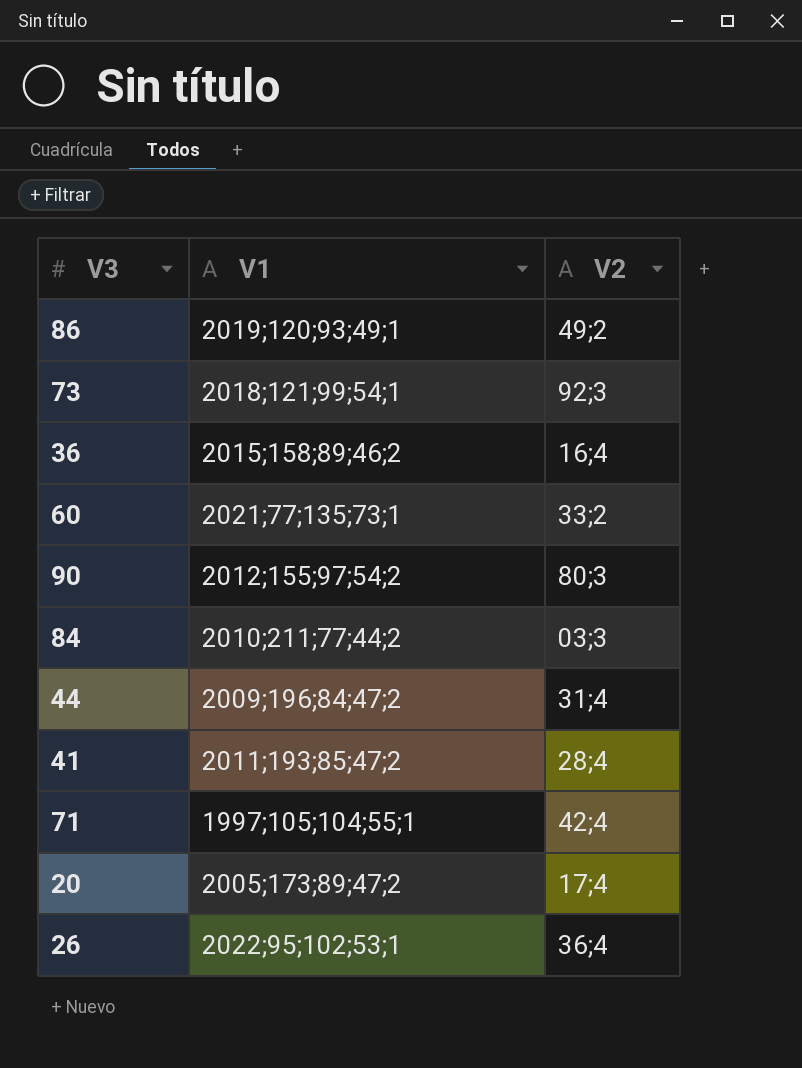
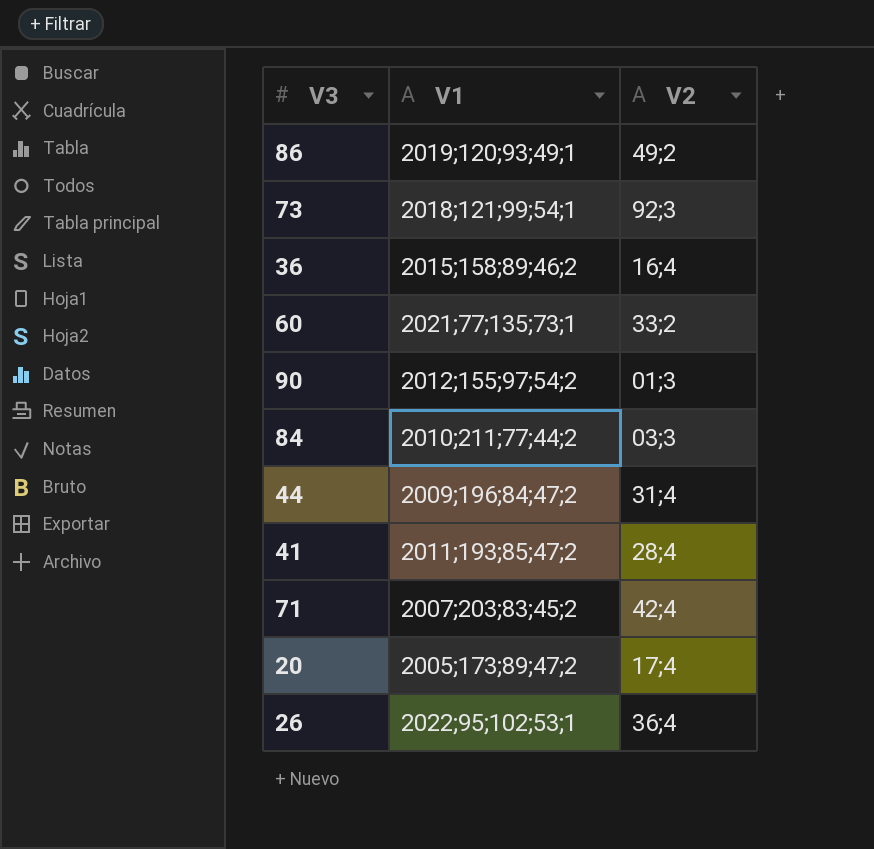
90 | V2: 80;3 -> 01;3
71 | V1: 1997;105;104;55;1 -> 2007;203;83;45;2

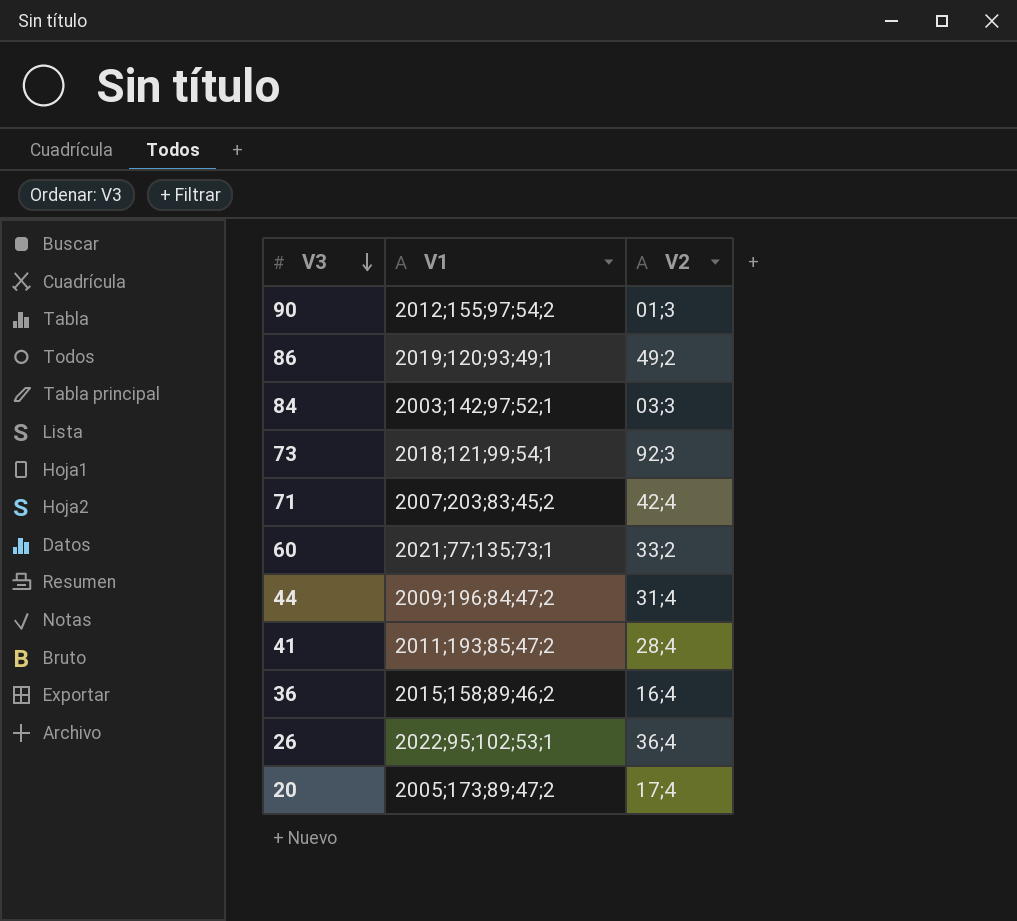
row order: none -> V3 descending
84 | V1: 2010;211;77;44;2 -> 2003;142;97;52;1

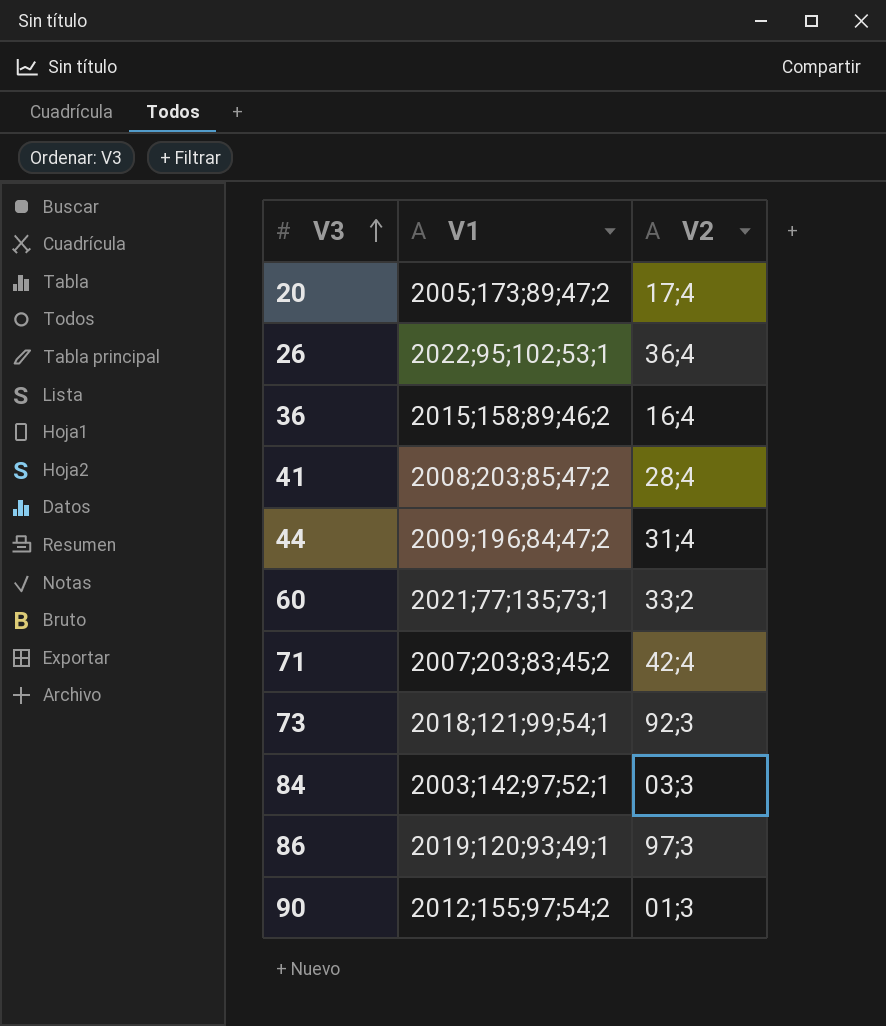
row order: V3 descending -> V3 ascending
41 | V1: 2011;193;85;47;2 -> 2008;203;85;47;2
86 | V2: 49;2 -> 97;3

